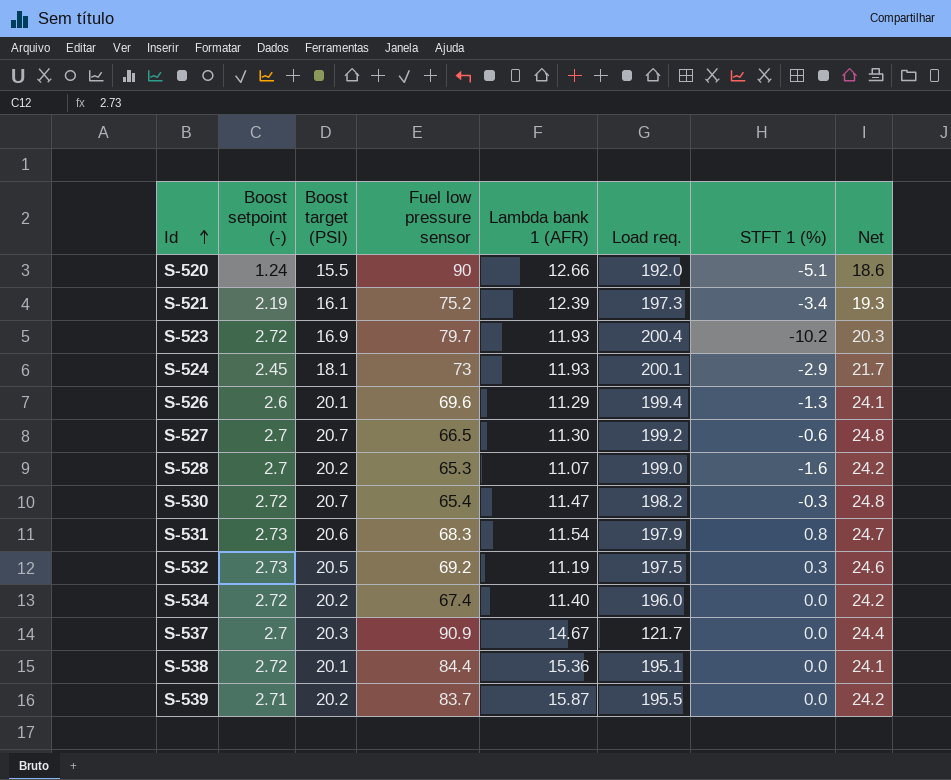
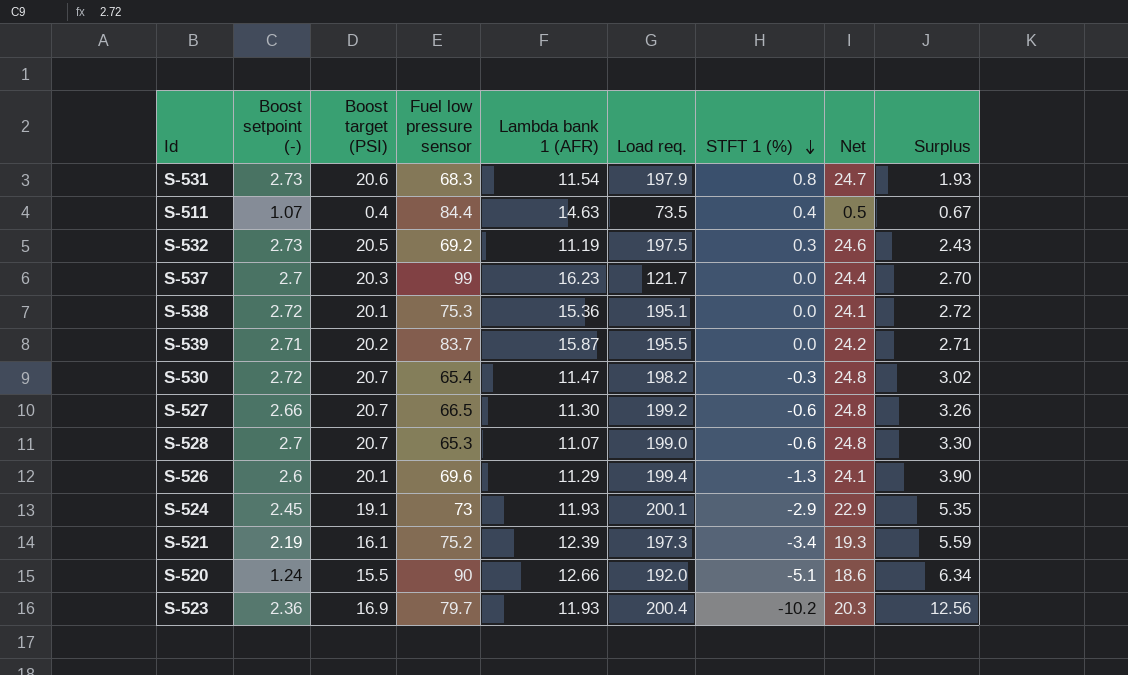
row order: Id ascending -> STFT 1 (%) descending
column Surplus | formula: none -> [Boost setpoint (-)] - [STFT 1 (%)]
row S-534: 2.72 | 20.2 | 67.4 | 11.40 | 196.0 | 0.0 | 24.2 -> none
row S-511: none -> 1.07 | 0.4 | 84.4 | 14.63 | 73.5 | 0.4 | 0.5 | 0.67
S-537 | Fuel low pressure sensor: 90.9 -> 99
S-537 | Lambda bank 1 (AFR): 14.67 -> 16.23
S-538 | Fuel low pressure sensor: 84.4 -> 75.3
S-527 | Boost setpoint (-): 2.7 -> 2.66
S-528 | Boost target (PSI): 20.2 -> 20.7
S-528 | STFT 1 (%): -1.6 -> -0.6
S-528 | Net: 24.2 -> 24.8
S-524 | Boost target (PSI): 18.1 -> 19.1
S-524 | Net: 21.7 -> 22.9
S-523 | Boost setpoint (-): 2.72 -> 2.36

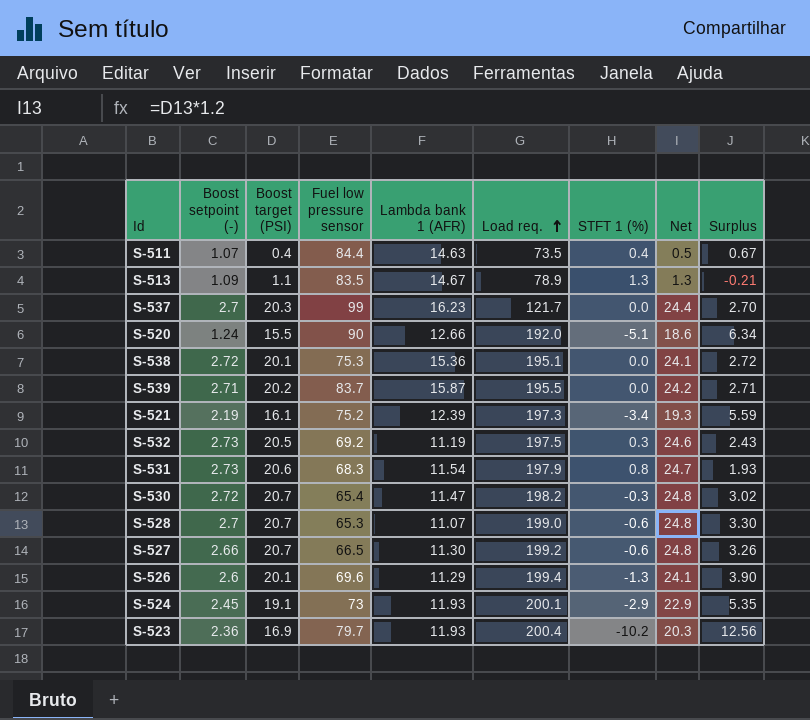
row order: STFT 1 (%) descending -> Load req. ascending
row S-513: none -> 1.09 | 1.1 | 83.5 | 14.67 | 78.9 | 1.3 | 1.3 | -0.21

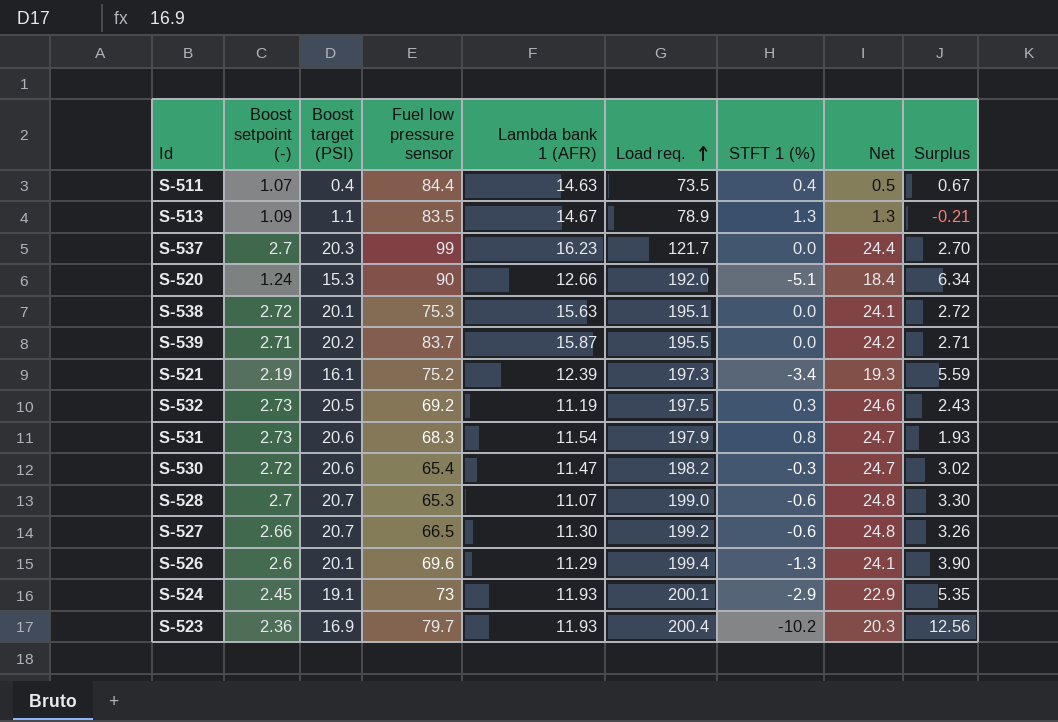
S-520 | Boost target (PSI): 15.5 -> 15.3
S-520 | Net: 18.6 -> 18.4
S-538 | Lambda bank 1 (AFR): 15.36 -> 15.63
S-530 | Boost target (PSI): 20.7 -> 20.6
S-530 | Net: 24.8 -> 24.7

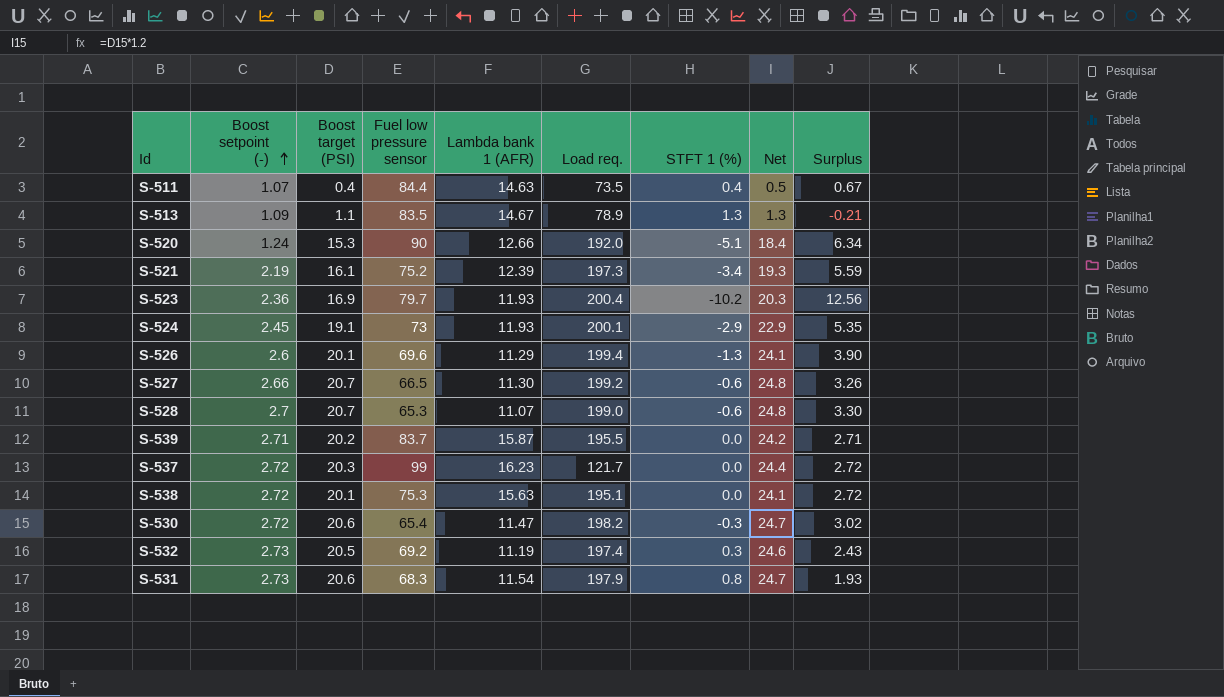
row order: Load req. ascending -> Boost setpoint (-) ascending
S-537 | Boost setpoint (-): 2.7 -> 2.72
S-537 | Surplus: 2.70 -> 2.72
S-532 | Load req.: 197.5 -> 197.4

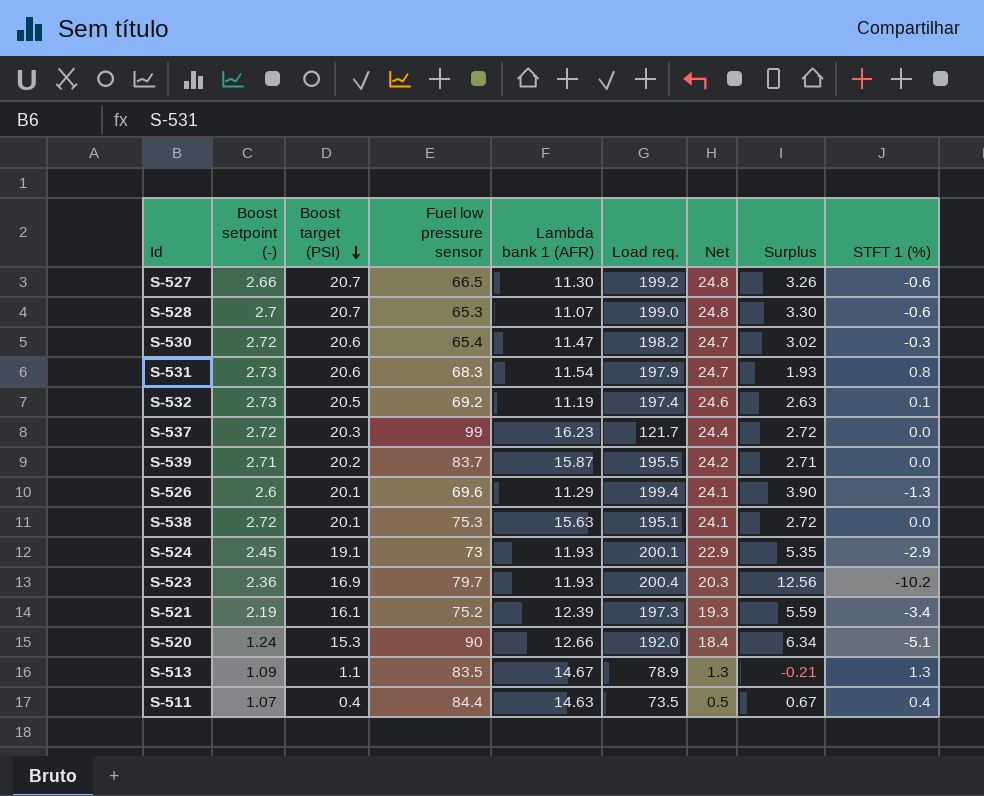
row order: Boost setpoint (-) ascending -> Boost target (PSI) descending
column STFT 1 (%) | position: 7 -> 9
S-532 | Surplus: 2.43 -> 2.63
S-532 | STFT 1 (%): 0.3 -> 0.1

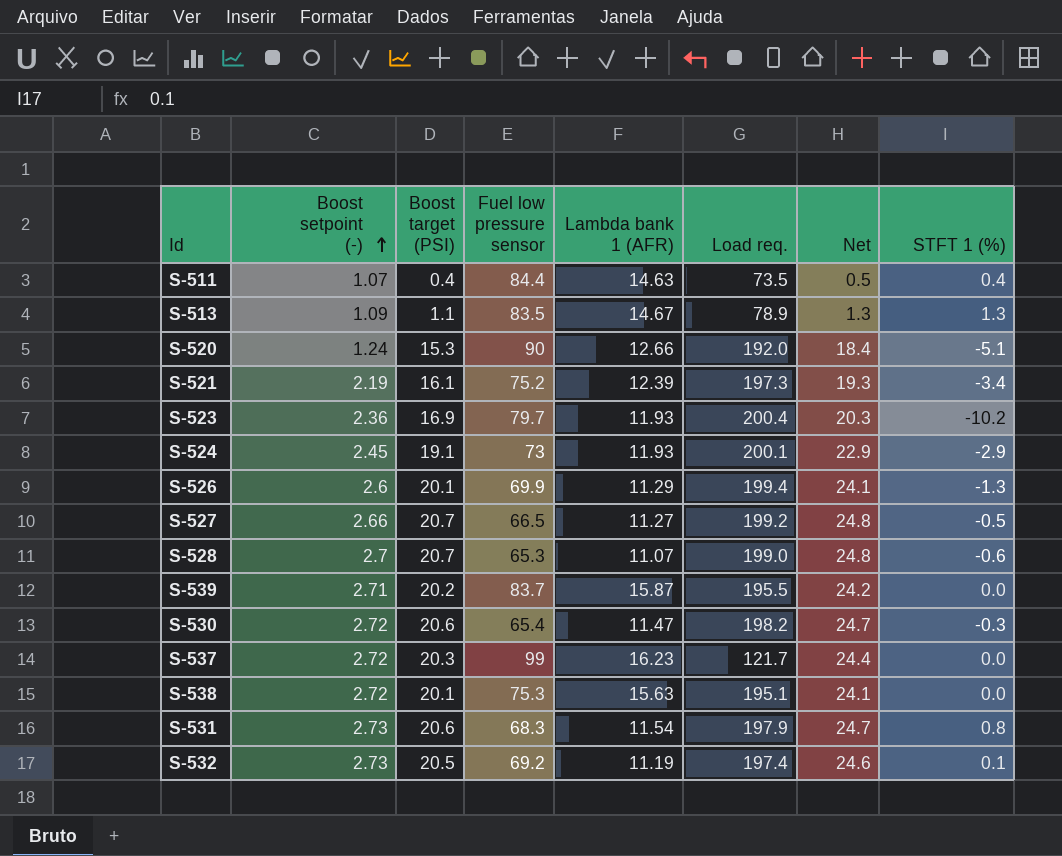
row order: Boost target (PSI) descending -> Boost setpoint (-) ascending
column Surplus | formula: [Boost setpoint (-)] - [STFT 1 (%)] -> none
S-526 | Fuel low pressure sensor: 69.6 -> 69.9
S-527 | Lambda bank 1 (AFR): 11.30 -> 11.27
S-527 | STFT 1 (%): -0.6 -> -0.5

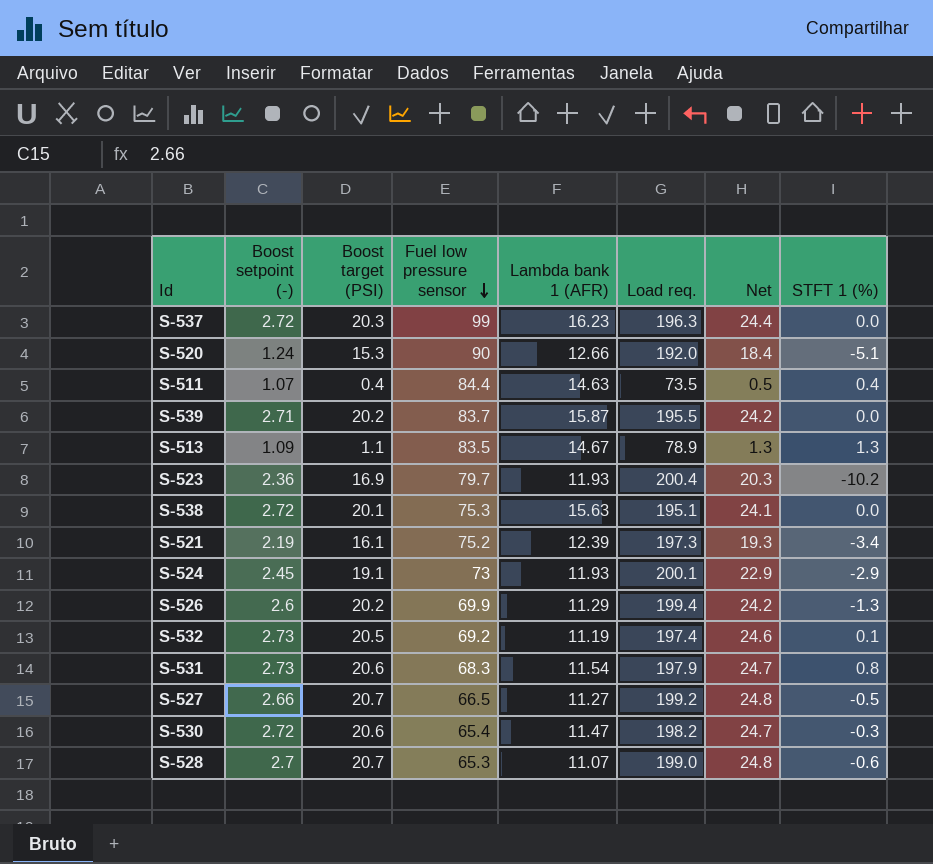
row order: Boost setpoint (-) ascending -> Fuel low pressure sensor descending
S-537 | Load req.: 121.7 -> 196.3
S-526 | Boost target (PSI): 20.1 -> 20.2
S-526 | Net: 24.1 -> 24.2

